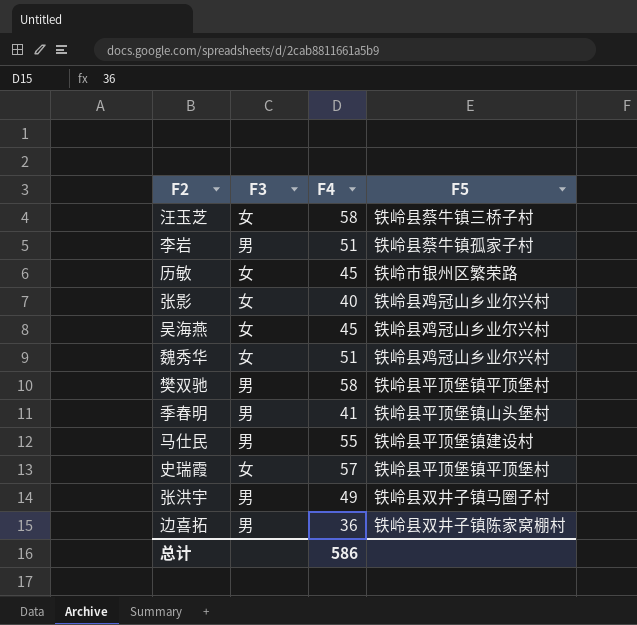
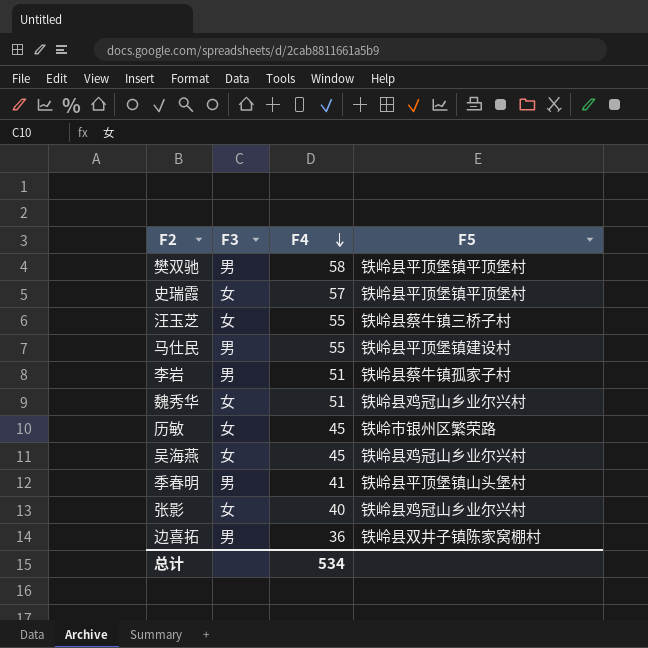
row order: none -> F4 descending
row 张洪宇: 男 | 49 | 铁岭县双井子镇马圈子村 -> none
汪玉芝 | F4: 58 -> 55
总计 | F4: 586 -> 534

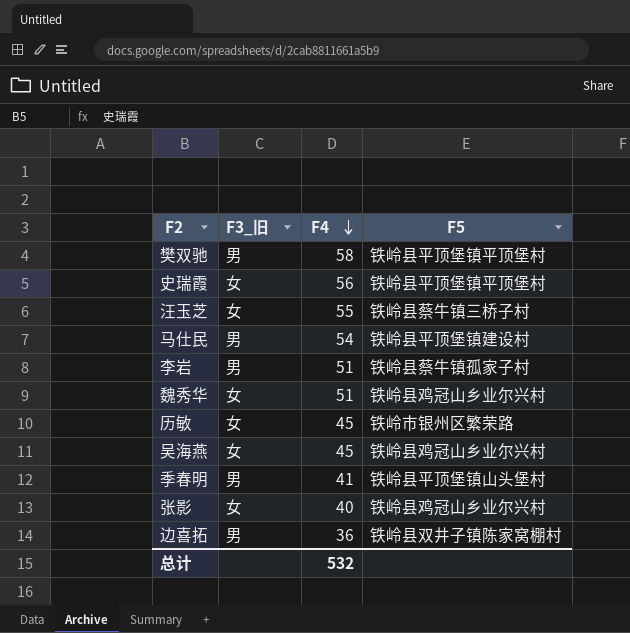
column name: F3 -> F3_旧
史瑞霞 | F4: 57 -> 56
马仕民 | F4: 55 -> 54
总计 | F4: 534 -> 532

